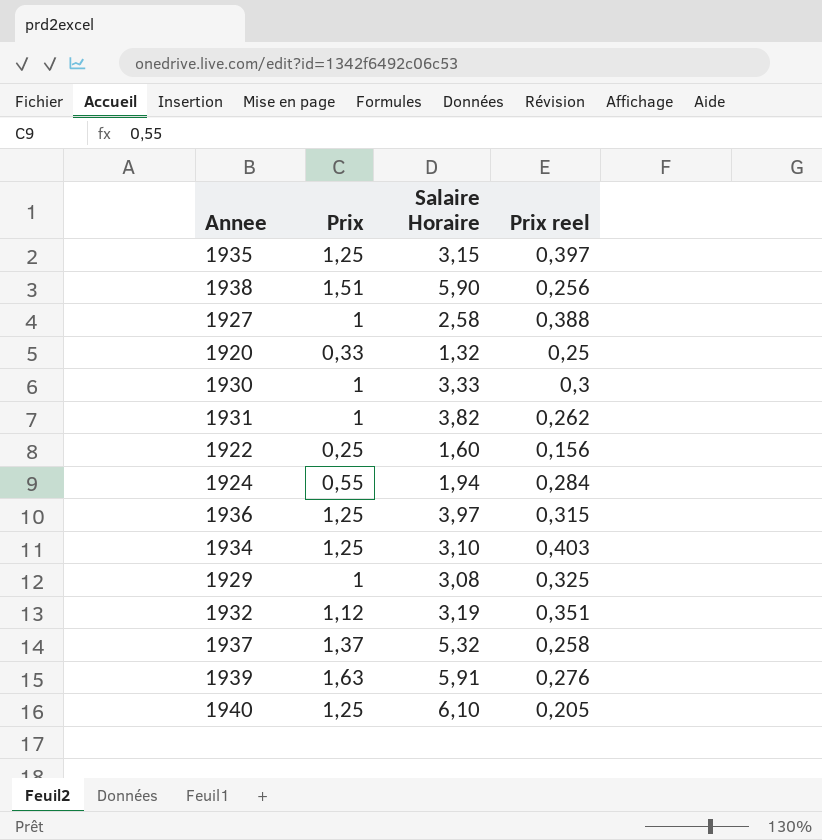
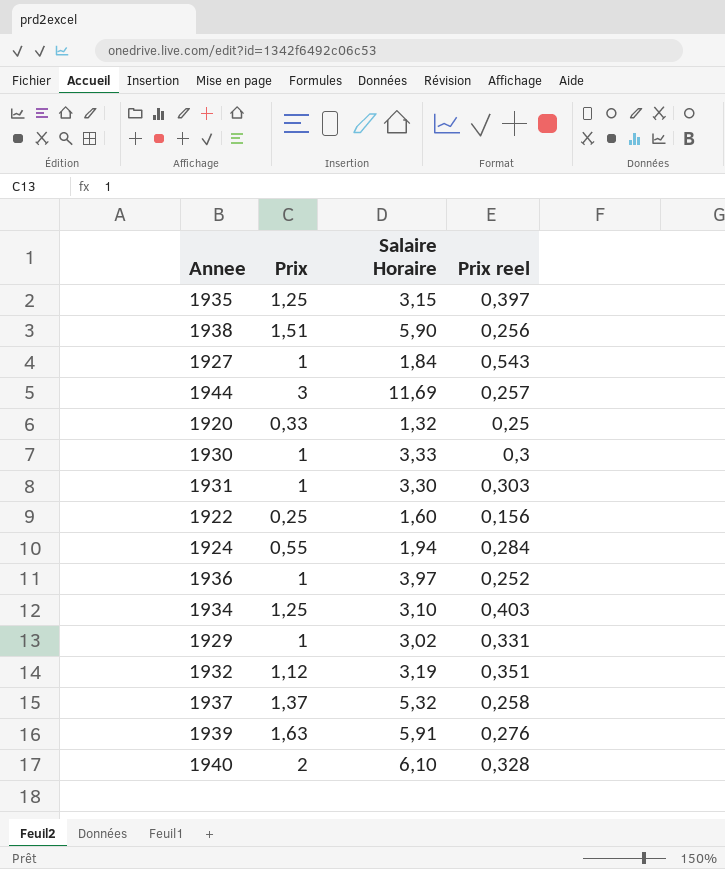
1927 | Salaire Horaire: 2,58 -> 1,84
1927 | Prix reel: 0,388 -> 0,543
row 1944: none -> 3 | 11,69 | 0,257
1931 | Salaire Horaire: 3,82 -> 3,30
1931 | Prix reel: 0,262 -> 0,303
1936 | Prix: 1,25 -> 1
1936 | Prix reel: 0,315 -> 0,252
1929 | Salaire Horaire: 3,08 -> 3,02
1929 | Prix reel: 0,325 -> 0,331
1940 | Prix: 1,25 -> 2
1940 | Prix reel: 0,205 -> 0,328

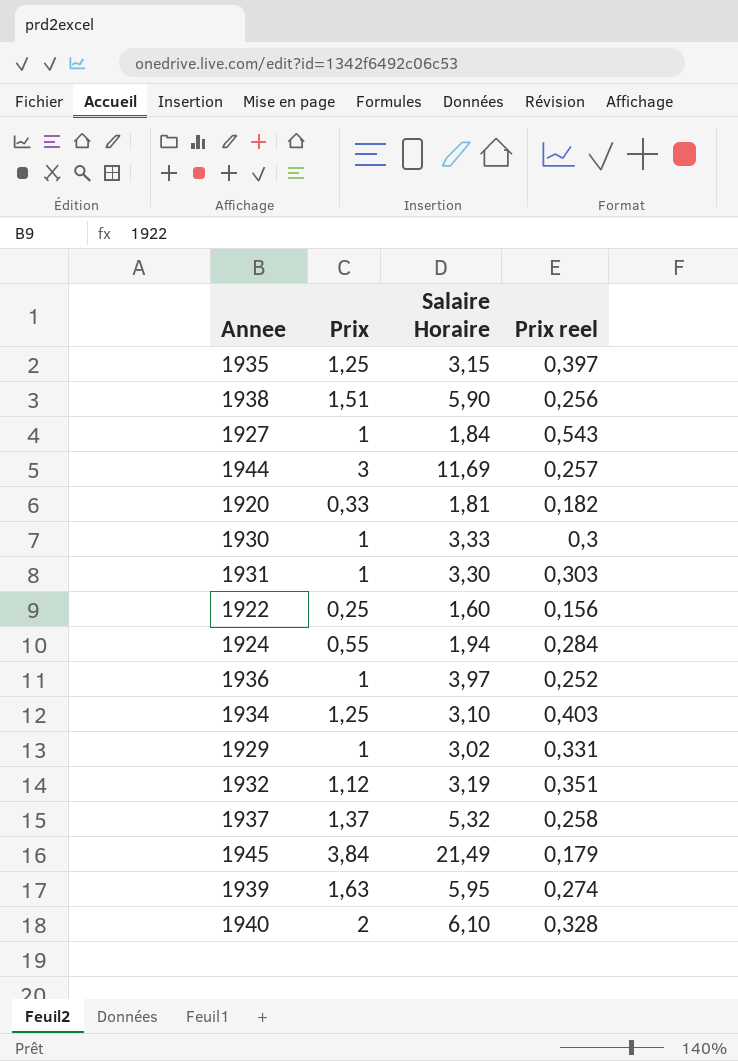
1920 | Salaire Horaire: 1,32 -> 1,81
1920 | Prix reel: 0,25 -> 0,182
row 1945: none -> 3,84 | 21,49 | 0,179
1939 | Salaire Horaire: 5,91 -> 5,95
1939 | Prix reel: 0,276 -> 0,274

